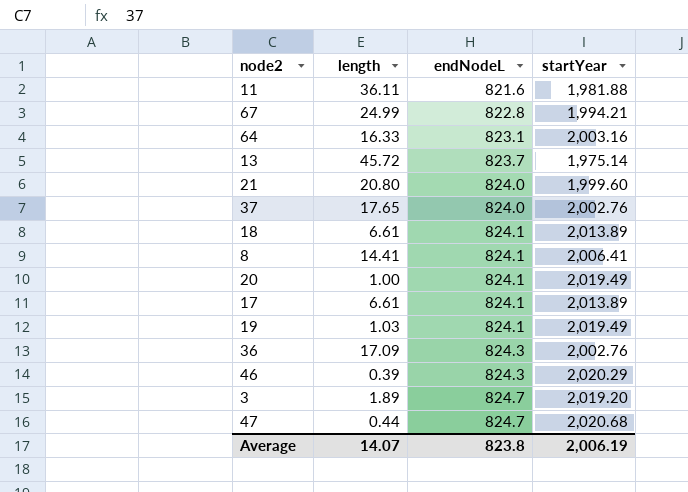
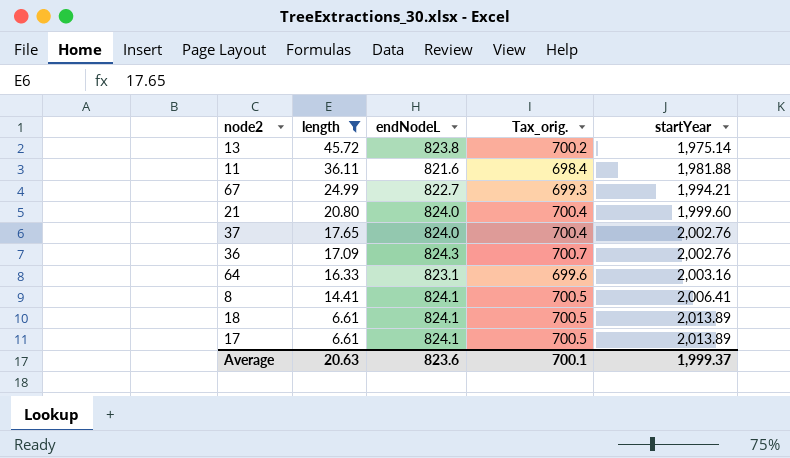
filter: none -> length >= 6.61
row order: endNodeL ascending -> length descending
column Tax_orig. | formula: none -> [endNodeL] * 0.85
13 | endNodeL: 823.7 -> 823.8
67 | endNodeL: 822.8 -> 822.7
Average | length: 14.07 -> 20.63
Average | endNodeL: 823.8 -> 823.6
Average | startYear: 2,006.19 -> 1,999.37

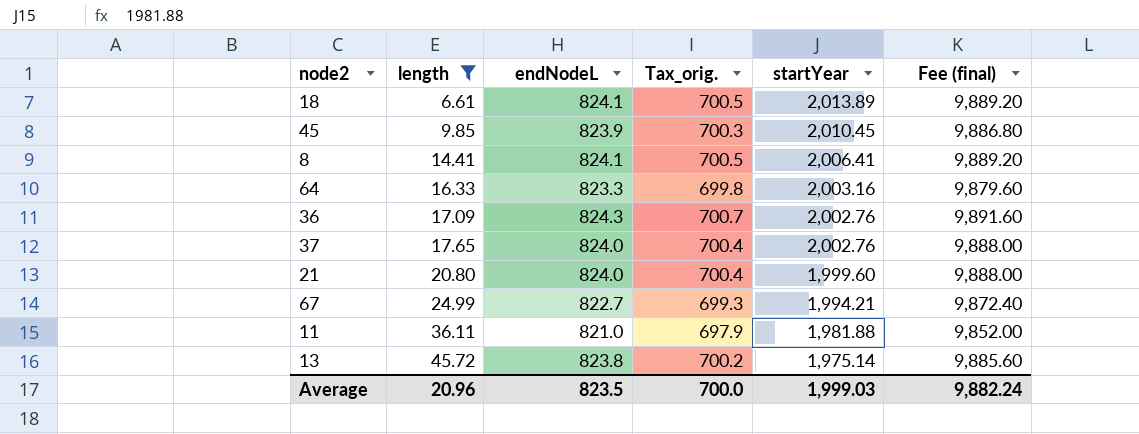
row order: length descending -> length ascending
column Fee (final) | formula: none -> [endNodeL] * 12
row 17: 6.61 | 824.1 | 700.5 | 2,013.89 -> none
row 45: none -> 9.85 | 823.9 | 700.3 | 2,010.45 | 9,886.80
64 | endNodeL: 823.1 -> 823.3
64 | Tax_orig.: 699.6 -> 699.8
11 | endNodeL: 821.6 -> 821.0
11 | Tax_orig.: 698.4 -> 697.9
Average | length: 20.63 -> 20.96
Average | endNodeL: 823.6 -> 823.5
Average | Tax_orig.: 700.1 -> 700.0
Average | startYear: 1,999.37 -> 1,999.03

